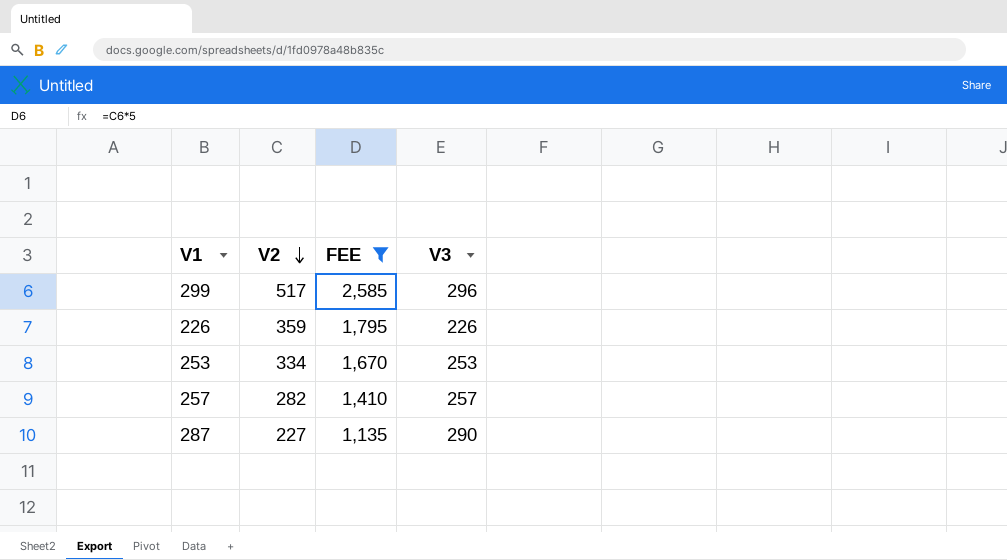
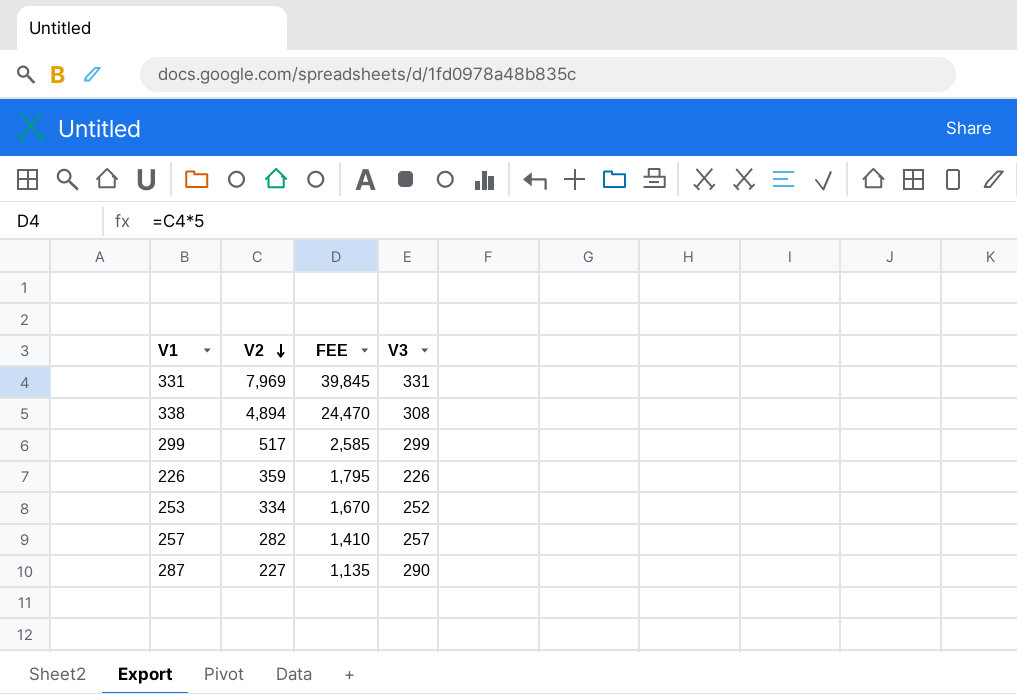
filter: FEE <= 2,585 -> none
299 | V3: 296 -> 299
253 | V3: 253 -> 252

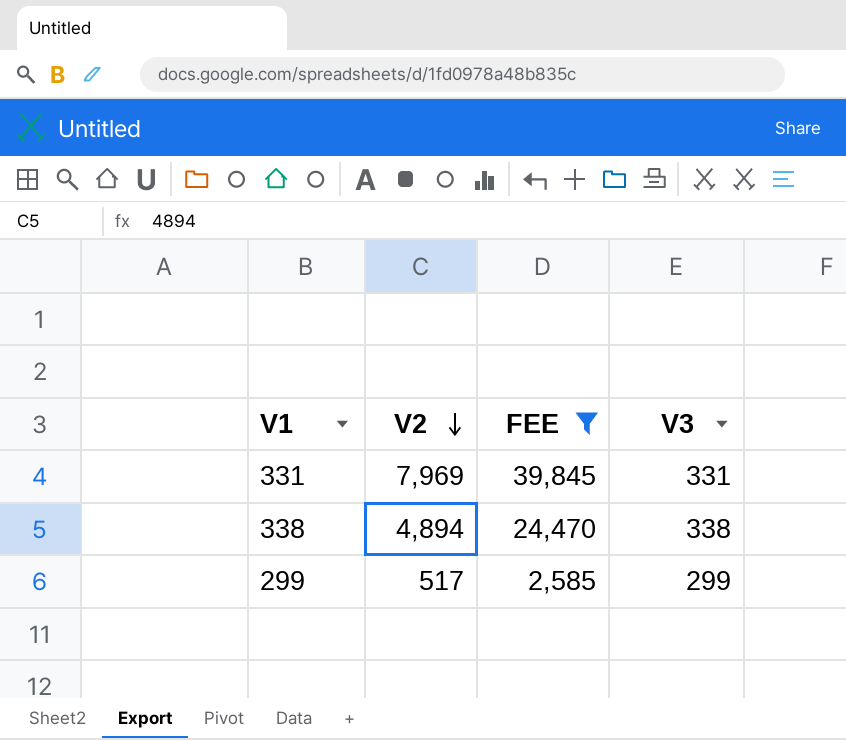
filter: none -> FEE >= 2,585
338 | V3: 308 -> 338

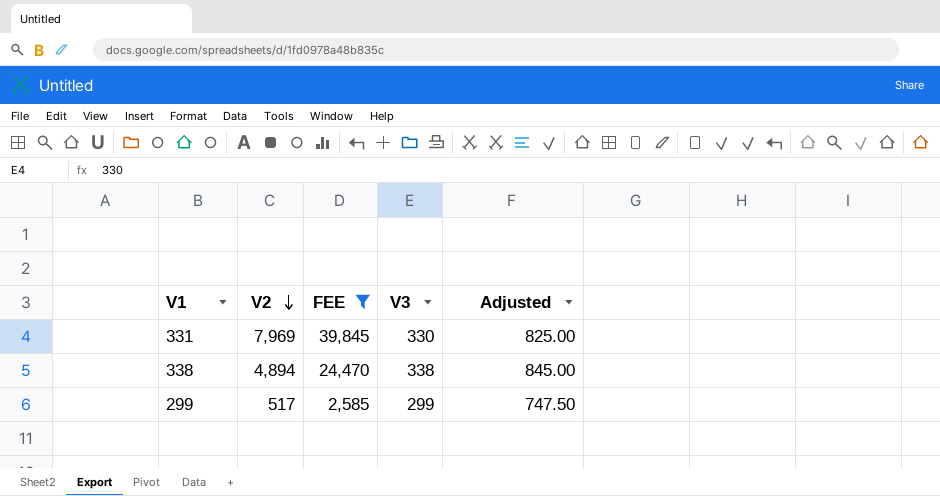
column Adjusted | formula: none -> [V3] * 2.5
331 | V3: 331 -> 330

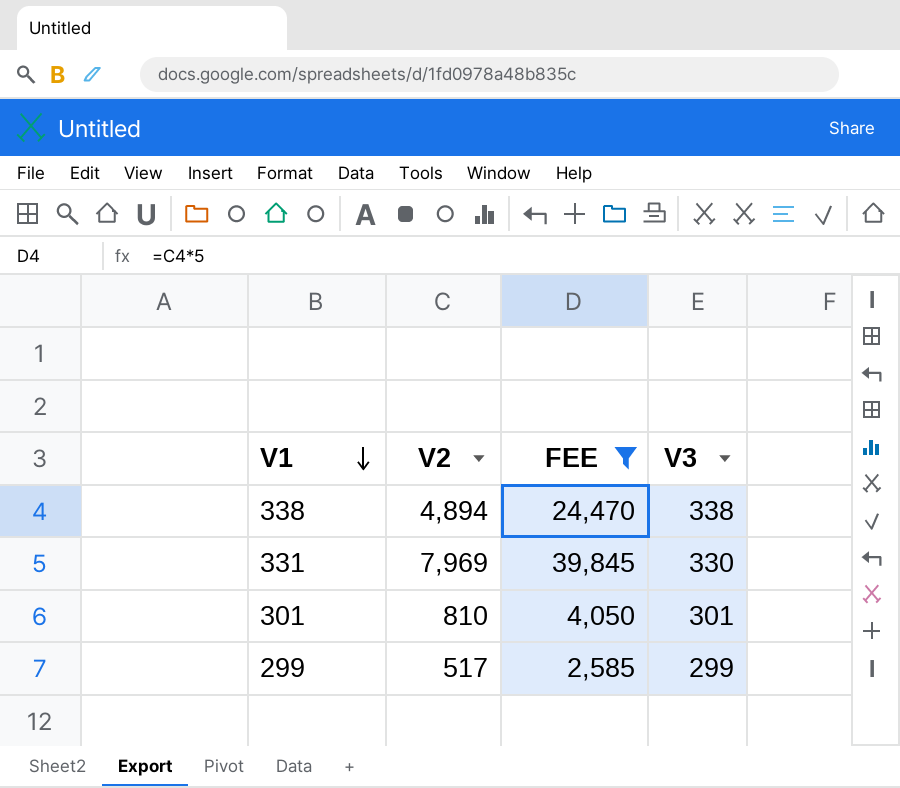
row order: V2 descending -> V1 descending
column Adjusted | formula: [V3] * 2.5 -> none
row 301: none -> 810 | 4,050 | 301

